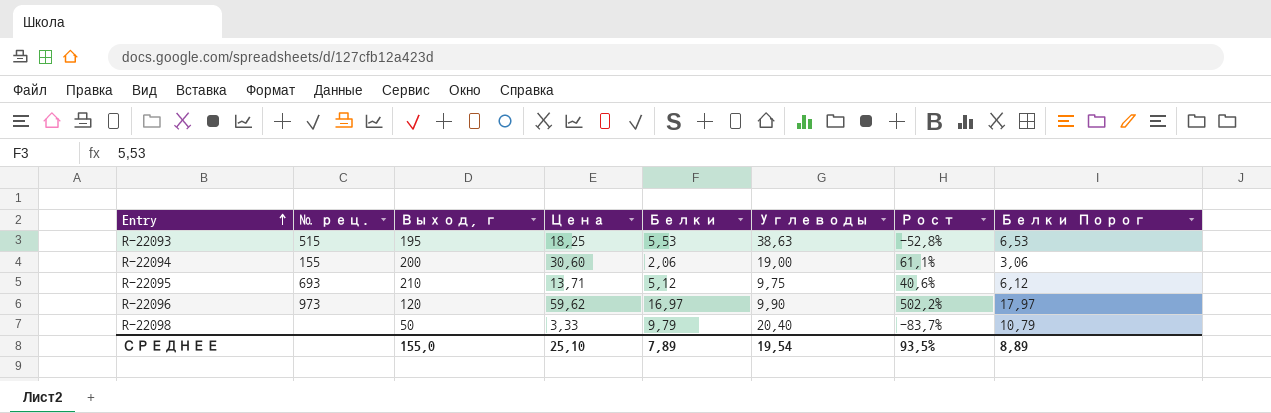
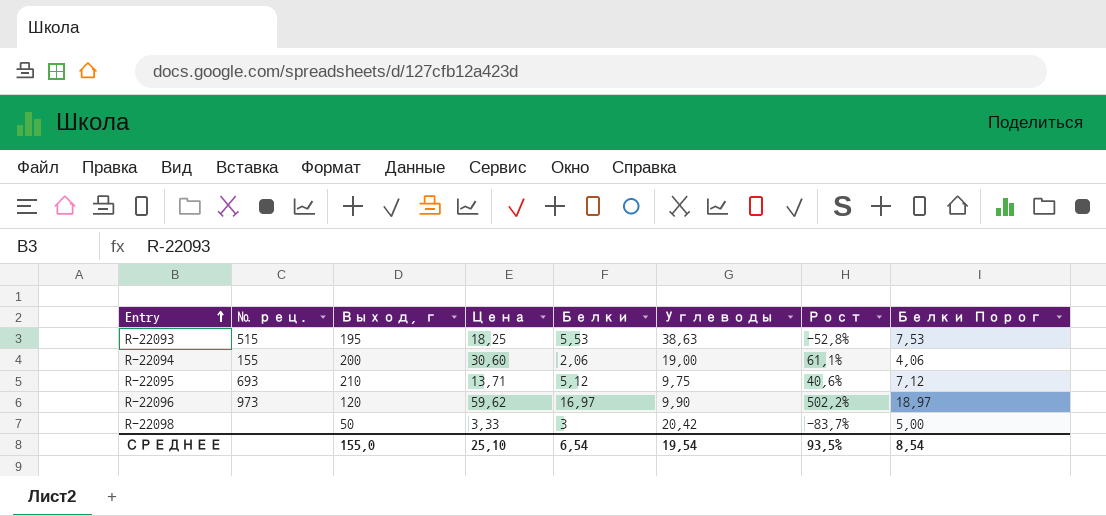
column Белки Порог | formula: [Белки] + 1 -> [Белки] + 2
R-22098 | Белки: 9,79 -> 3
R-22098 | Углеводы: 20,40 -> 20,42
СРЕДНЕЕ | Белки: 7,89 -> 6,54
СРЕДНЕЕ | Белки Порог: 8,89 -> 8,54

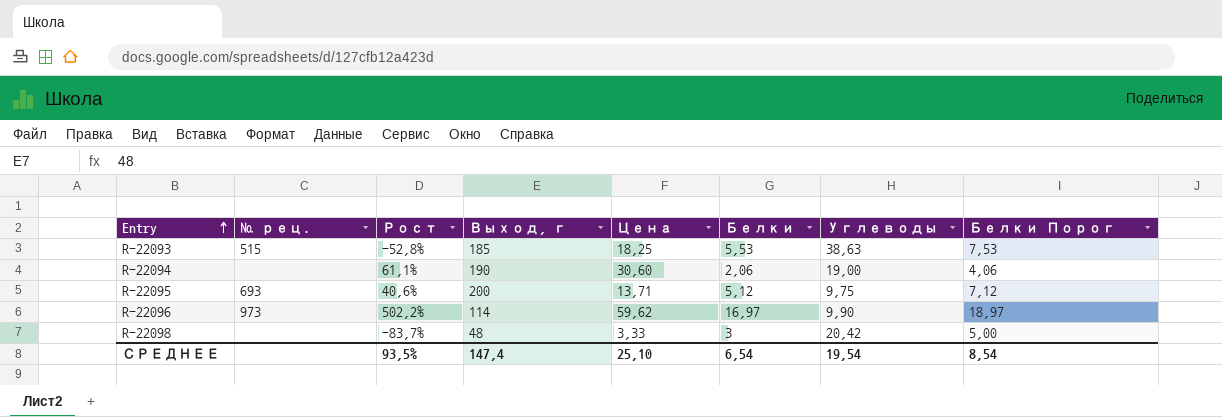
column Рост | position: 7 -> 3
R-22093 | Выход, г: 195 -> 185
R-22094 | № рец.: 155 -> none
R-22094 | Выход, г: 200 -> 190
R-22095 | Выход, г: 210 -> 200
R-22096 | Выход, г: 120 -> 114
R-22098 | Выход, г: 50 -> 48
СРЕДНЕЕ | Выход, г: 155,0 -> 147,4

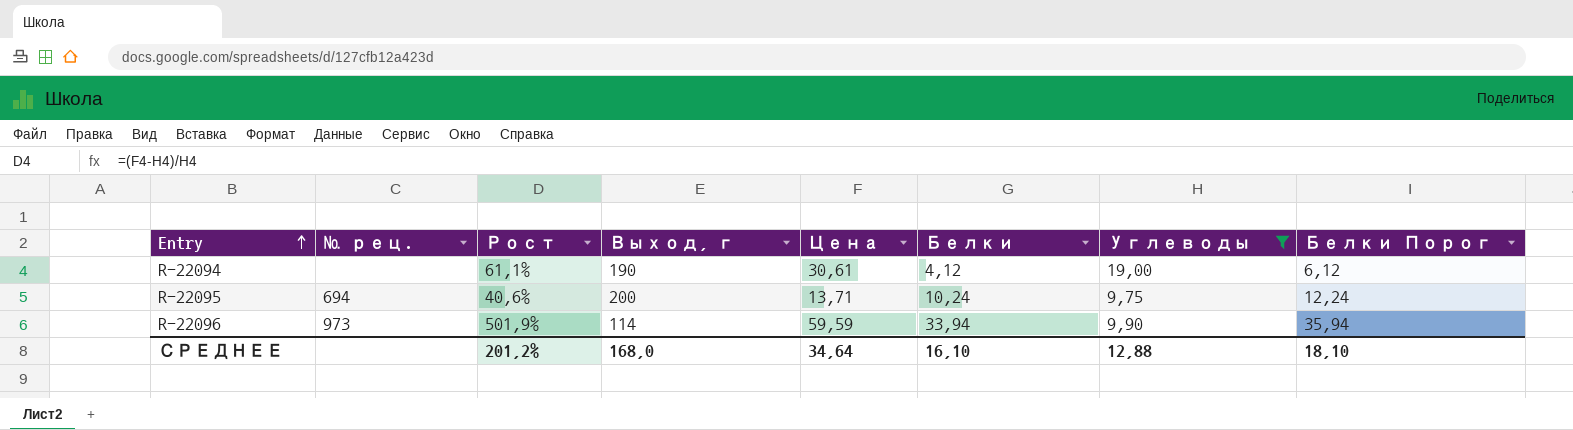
filter: none -> Углеводы <= 19,00
R-22094 | Цена: 30,60 -> 30,61
R-22094 | Белки: 2,06 -> 4,12
R-22094 | Белки Порог: 4,06 -> 6,12
R-22095 | № рец.: 693 -> 694
R-22095 | Белки: 5,12 -> 10,24
R-22095 | Белки Порог: 7,12 -> 12,24
R-22096 | Рост: 502,2% -> 501,9%
R-22096 | Цена: 59,62 -> 59,59
R-22096 | Белки: 16,97 -> 33,94
R-22096 | Белки Порог: 18,97 -> 35,94
СРЕДНЕЕ | Рост: 93,5% -> 201,2%
СРЕДНЕЕ | Выход, г: 147,4 -> 168,0
СРЕДНЕЕ | Цена: 25,10 -> 34,64
СРЕДНЕЕ | Белки: 6,54 -> 16,10
СРЕДНЕЕ | Углеводы: 19,54 -> 12,88
СРЕДНЕЕ | Белки Порог: 8,54 -> 18,10

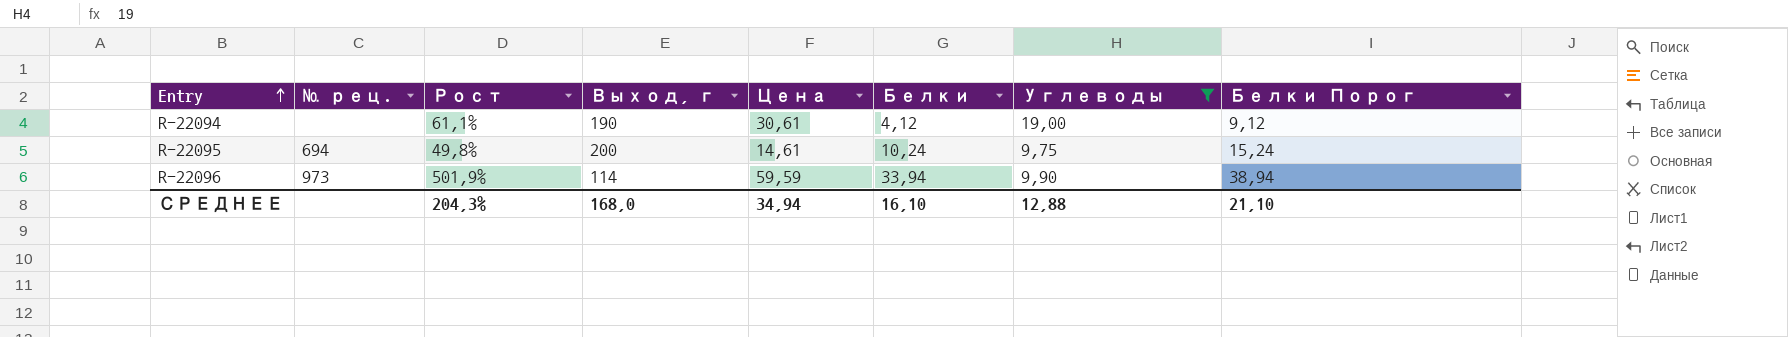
column Белки Порог | formula: [Белки] + 2 -> [Белки] + 5
R-22095 | Рост: 40,6% -> 49,8%
R-22095 | Цена: 13,71 -> 14,61
СРЕДНЕЕ | Рост: 201,2% -> 204,3%
СРЕДНЕЕ | Цена: 34,64 -> 34,94
СРЕДНЕЕ | Белки Порог: 18,10 -> 21,10

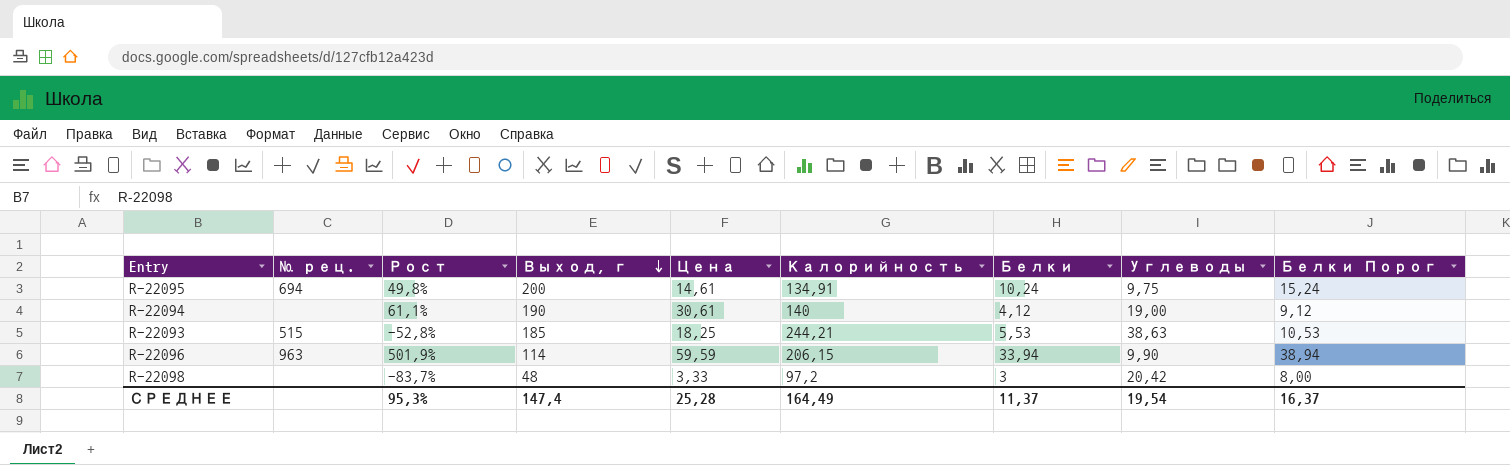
filter: Углеводы <= 19,00 -> none
row order: Entry ascending -> Выход, г descending
column Калорийность | position: none -> 6
R-22096 | № рец.: 973 -> 963
СРЕДНЕЕ | Рост: 204,3% -> 95,3%
СРЕДНЕЕ | Выход, г: 168,0 -> 147,4
СРЕДНЕЕ | Цена: 34,94 -> 25,28
СРЕДНЕЕ | Белки: 16,10 -> 11,37
СРЕДНЕЕ | Углеводы: 12,88 -> 19,54
СРЕДНЕЕ | Белки Порог: 21,10 -> 16,37

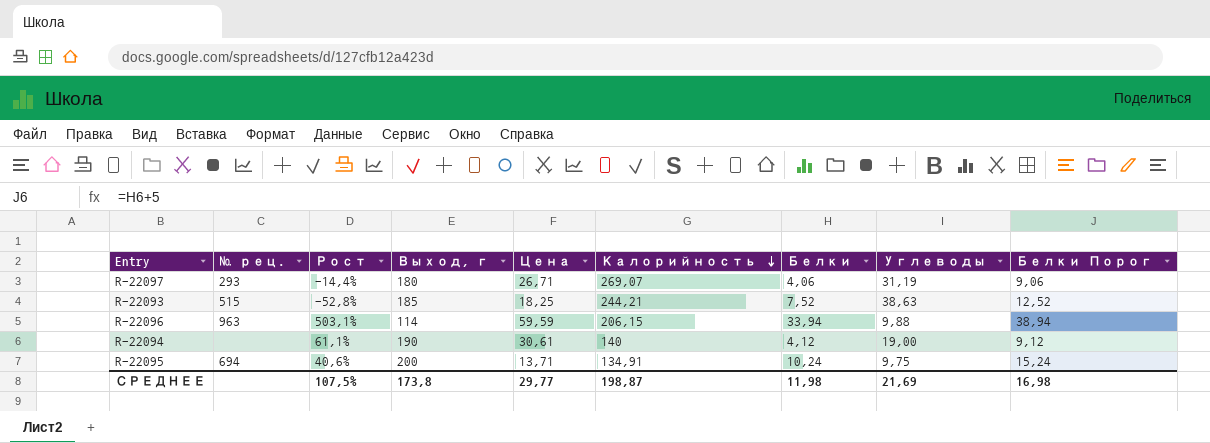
row order: Выход, г descending -> Калорийность descending
row R-22098: none | -83,7% | 48 | 3,33 | 97,2 | 3 | 20,42 | 8,00 -> none
row R-22097: none -> 293 | -14,4% | 180 | 26,71 | 269,07 | 4,06 | 31,19 | 9,06
R-22093 | Белки: 5,53 -> 7,52
R-22093 | Белки Порог: 10,53 -> 12,52
R-22096 | Рост: 501,9% -> 503,1%
R-22096 | Углеводы: 9,90 -> 9,88
R-22095 | Рост: 49,8% -> 40,6%
R-22095 | Цена: 14,61 -> 13,71
СРЕДНЕЕ | Рост: 95,3% -> 107,5%
СРЕДНЕЕ | Выход, г: 147,4 -> 173,8
СРЕДНЕЕ | Цена: 25,28 -> 29,77
СРЕДНЕЕ | Калорийность: 164,49 -> 198,87
СРЕДНЕЕ | Белки: 11,37 -> 11,98
СРЕДНЕЕ | Углеводы: 19,54 -> 21,69
СРЕДНЕЕ | Белки Порог: 16,37 -> 16,98

